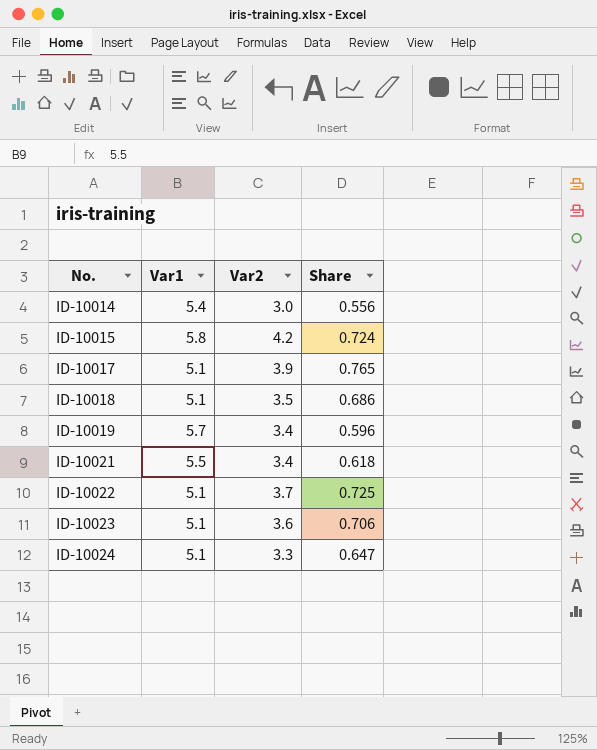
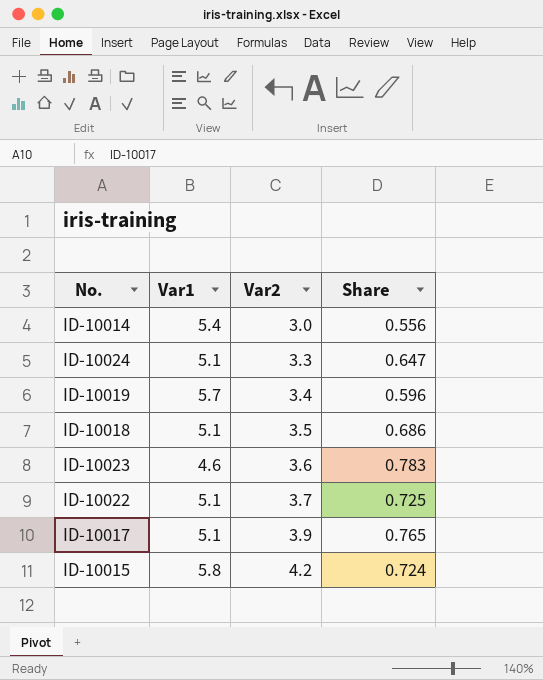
row order: No. ascending -> Var2 ascending
row ID-10021: 5.5 | 3.4 | 0.618 -> none
ID-10023 | Var1: 5.1 -> 4.6
ID-10023 | Share: 0.706 -> 0.783

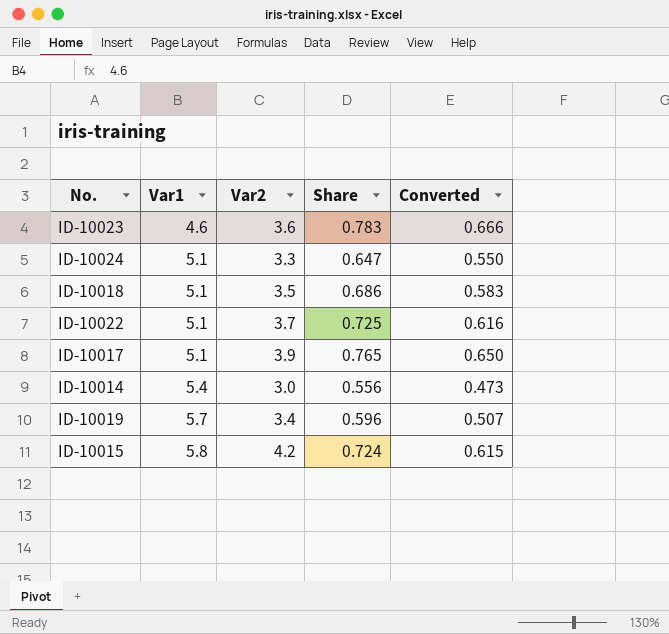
row order: Var2 ascending -> Var1 ascending
column Converted | formula: none -> [Share] * 0.85

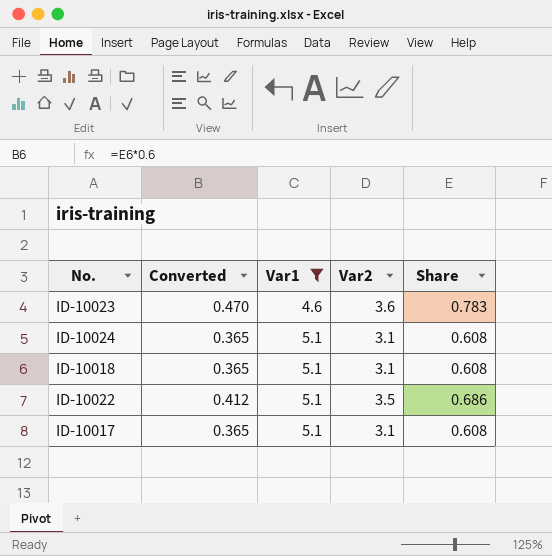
filter: none -> Var1 <= 5.1
column Converted | formula: [Share] * 0.85 -> [Share] * 0.6
column Converted | position: 5 -> 2
ID-10024 | Var2: 3.3 -> 3.1
ID-10024 | Share: 0.647 -> 0.608
ID-10018 | Var2: 3.5 -> 3.1
ID-10018 | Share: 0.686 -> 0.608
ID-10022 | Var2: 3.7 -> 3.5
ID-10022 | Share: 0.725 -> 0.686
ID-10017 | Var2: 3.9 -> 3.1
ID-10017 | Share: 0.765 -> 0.608

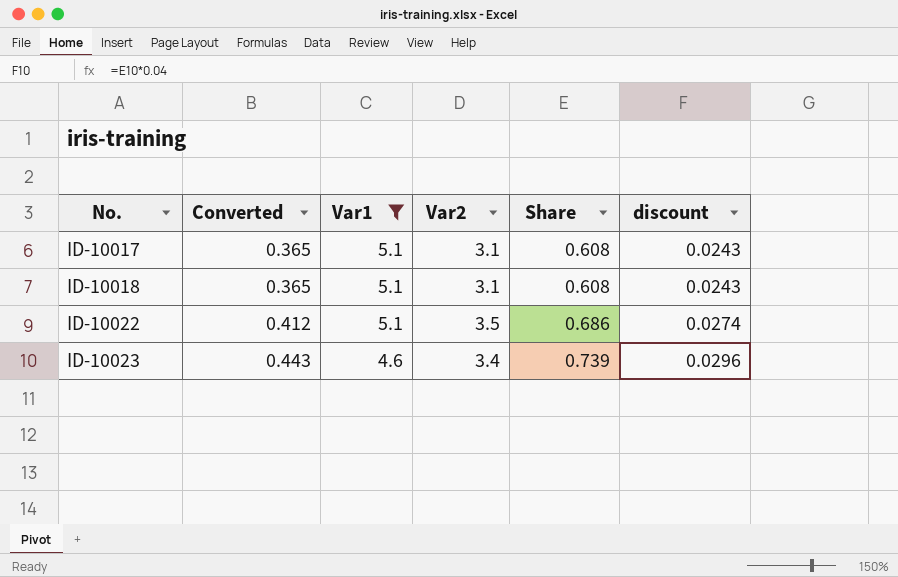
row order: Var1 ascending -> No. ascending
column discount | formula: none -> [Share] * 0.04
row ID-10024: 0.365 | 5.1 | 3.1 | 0.608 -> none
ID-10023 | Converted: 0.470 -> 0.443
ID-10023 | Var2: 3.6 -> 3.4
ID-10023 | Share: 0.783 -> 0.739

